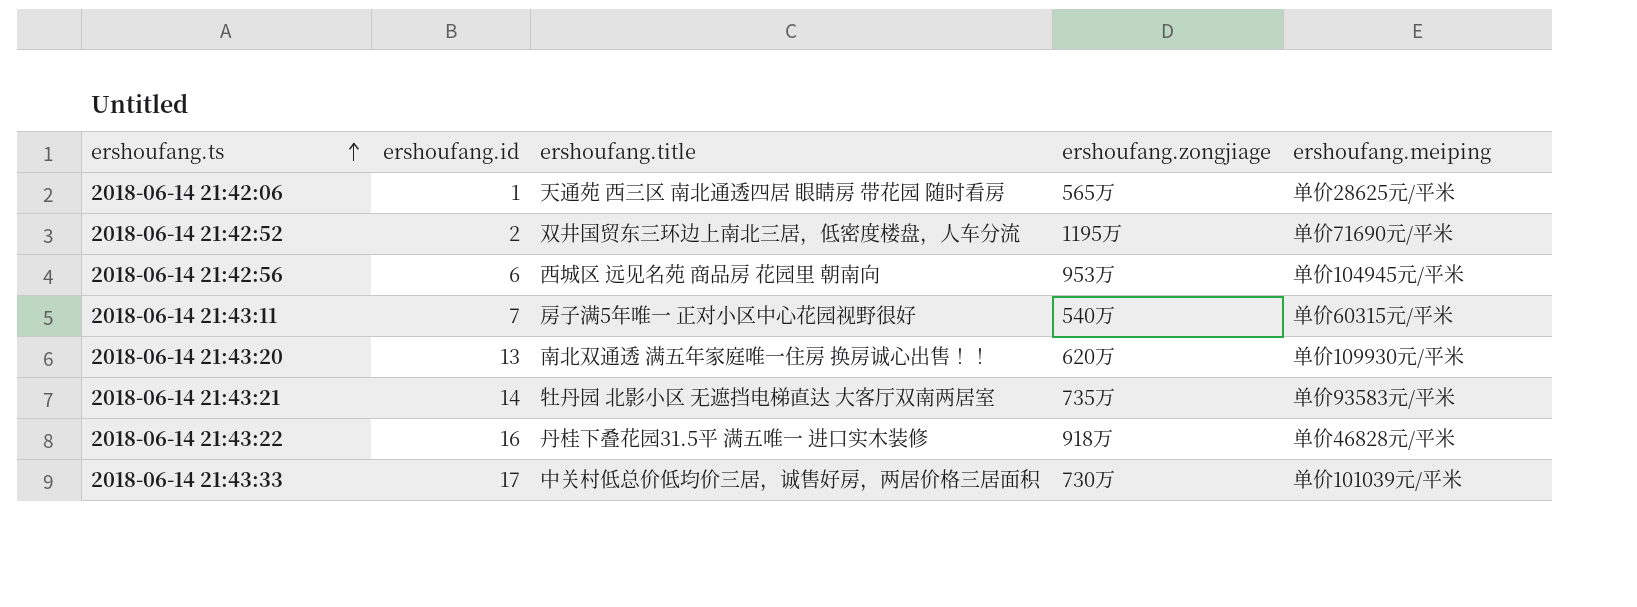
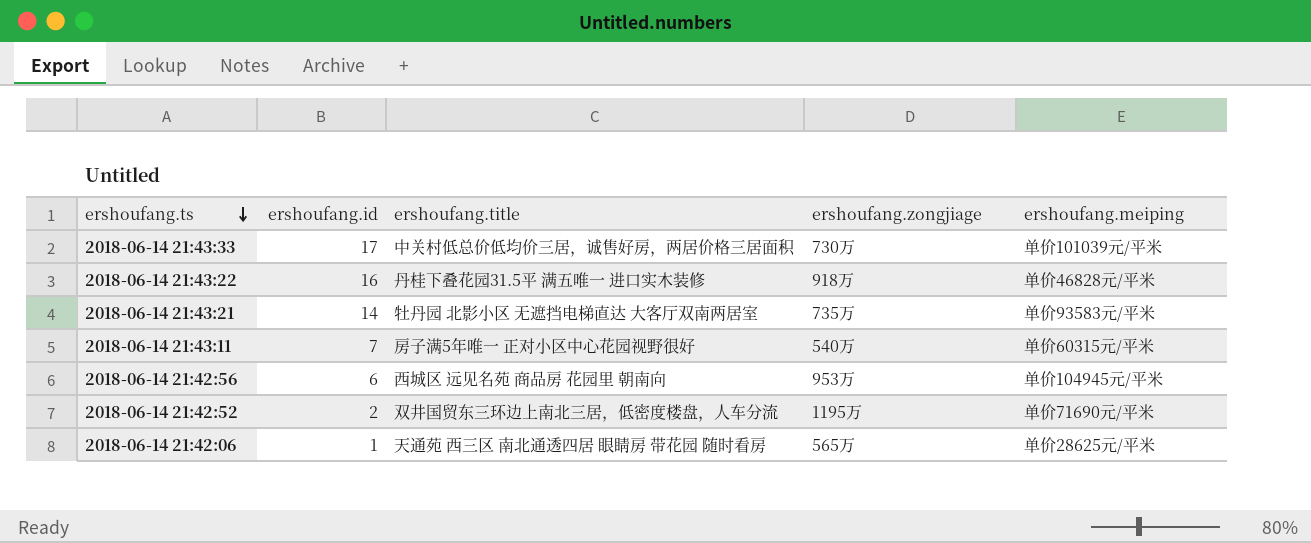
row order: ershoufang.ts ascending -> ershoufang.ts descending
row 2018-06-14 21:43:20: 13 | 南北双通透 满五年家庭唯一住房 换房诚心出售！！ | 620万 | 单价109930元/平米 -> none

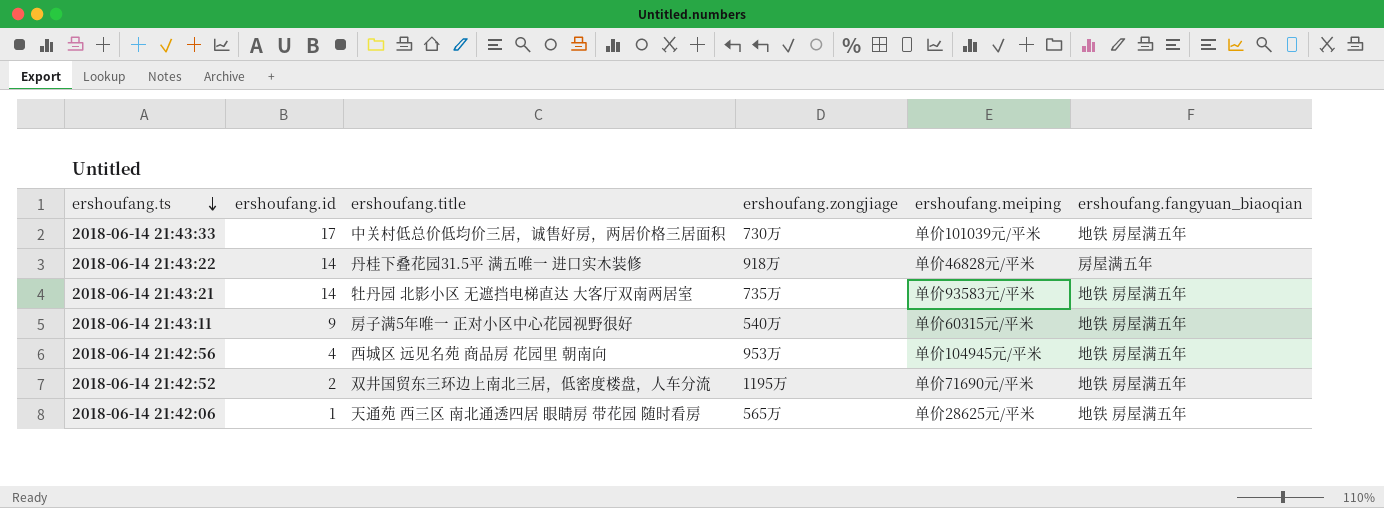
column ershoufang.fangyuan_biaoqian | position: none -> 6
2018-06-14 21:43:22 | ershoufang.id: 16 -> 14
2018-06-14 21:43:11 | ershoufang.id: 7 -> 9
2018-06-14 21:42:56 | ershoufang.id: 6 -> 4

